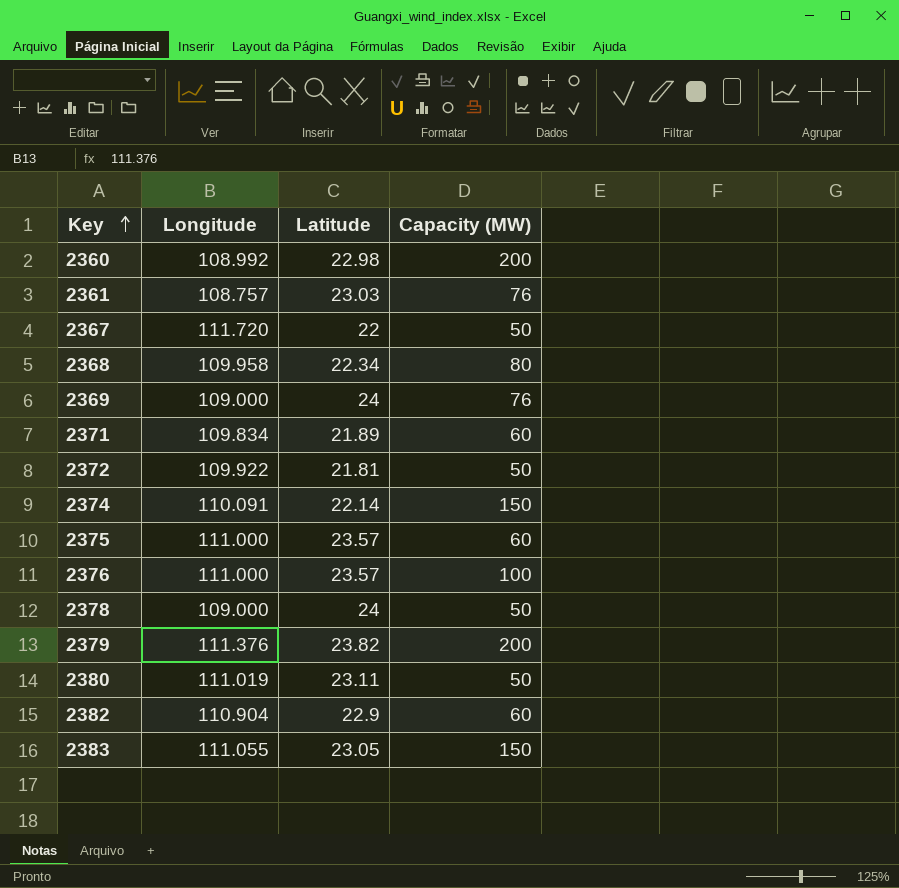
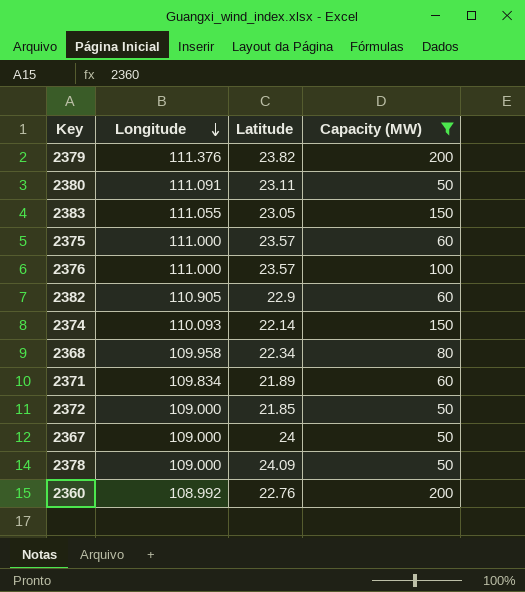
filter: none -> Capacity (MW) != 76
row order: Key ascending -> Longitude descending
2380 | Longitude: 111.019 -> 111.091
2382 | Longitude: 110.904 -> 110.905
2374 | Longitude: 110.091 -> 110.093
2372 | Longitude: 109.922 -> 109.000
2372 | Latitude: 21.81 -> 21.85
2367 | Longitude: 111.720 -> 109.000
2367 | Latitude: 22 -> 24
2378 | Latitude: 24 -> 24.09
2360 | Latitude: 22.98 -> 22.76

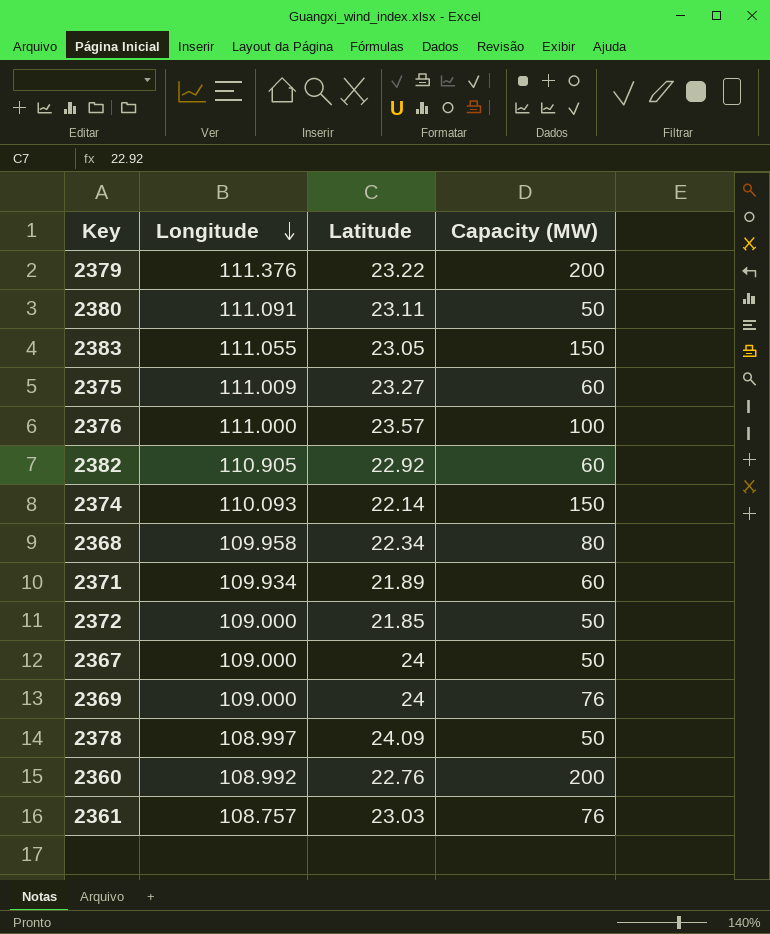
filter: Capacity (MW) != 76 -> none
2379 | Latitude: 23.82 -> 23.22
2375 | Longitude: 111.000 -> 111.009
2375 | Latitude: 23.57 -> 23.27
2382 | Latitude: 22.9 -> 22.92
2371 | Longitude: 109.834 -> 109.934
2378 | Longitude: 109.000 -> 108.997

